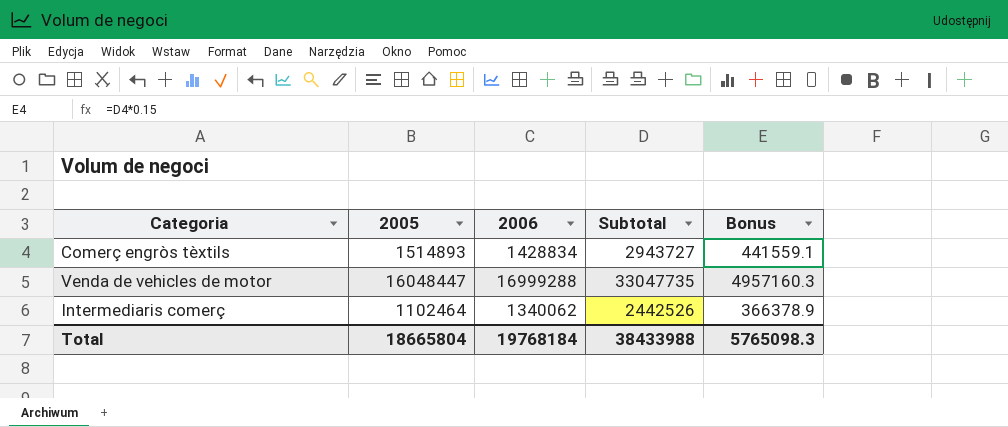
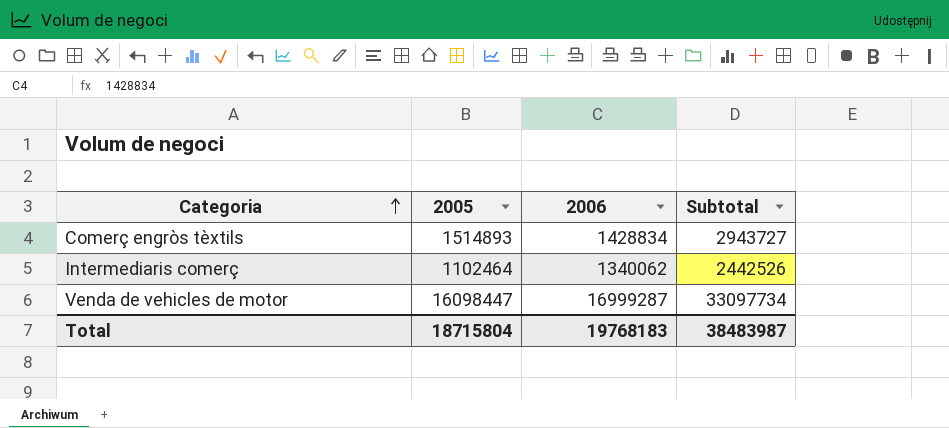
row order: none -> Categoria ascending
column Bonus | formula: [Subtotal] * 0.15 -> none
Venda de vehicles de motor | 2005: 16048447 -> 16098447
Venda de vehicles de motor | 2006: 16999288 -> 16999287
Venda de vehicles de motor | Subtotal: 33047735 -> 33097734
Total | 2005: 18665804 -> 18715804
Total | 2006: 19768184 -> 19768183
Total | Subtotal: 38433988 -> 38483987

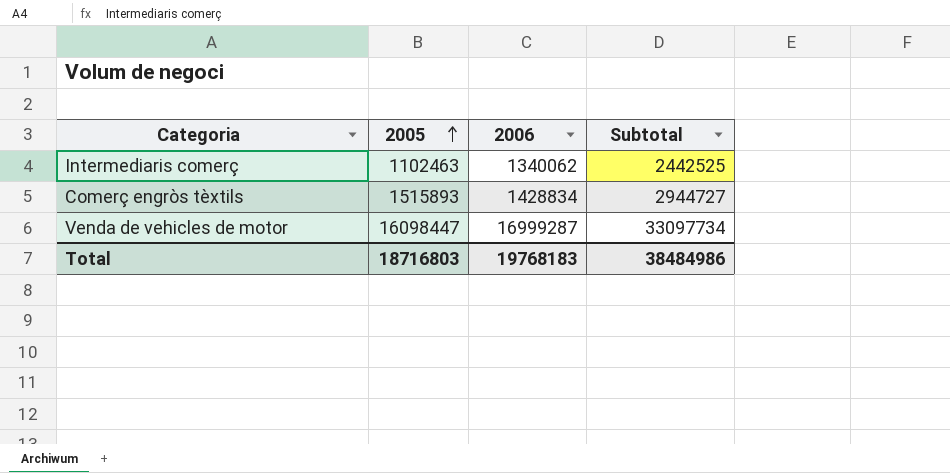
row order: Categoria ascending -> 2005 ascending
Intermediaris comerç | 2005: 1102464 -> 1102463
Intermediaris comerç | Subtotal: 2442526 -> 2442525
Comerç engròs tèxtils | 2005: 1514893 -> 1515893
Comerç engròs tèxtils | Subtotal: 2943727 -> 2944727
Total | 2005: 18715804 -> 18716803
Total | Subtotal: 38483987 -> 38484986

